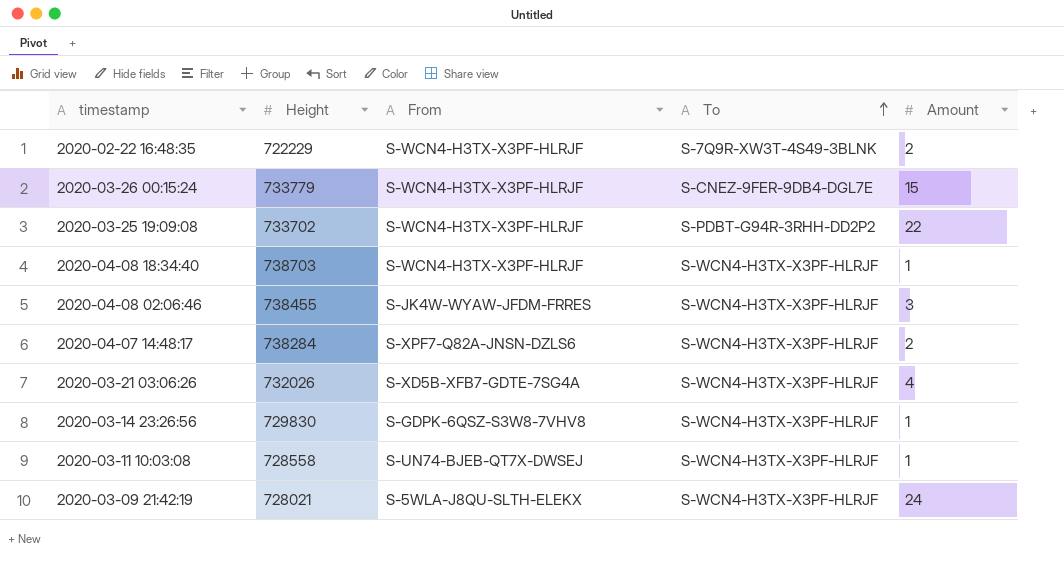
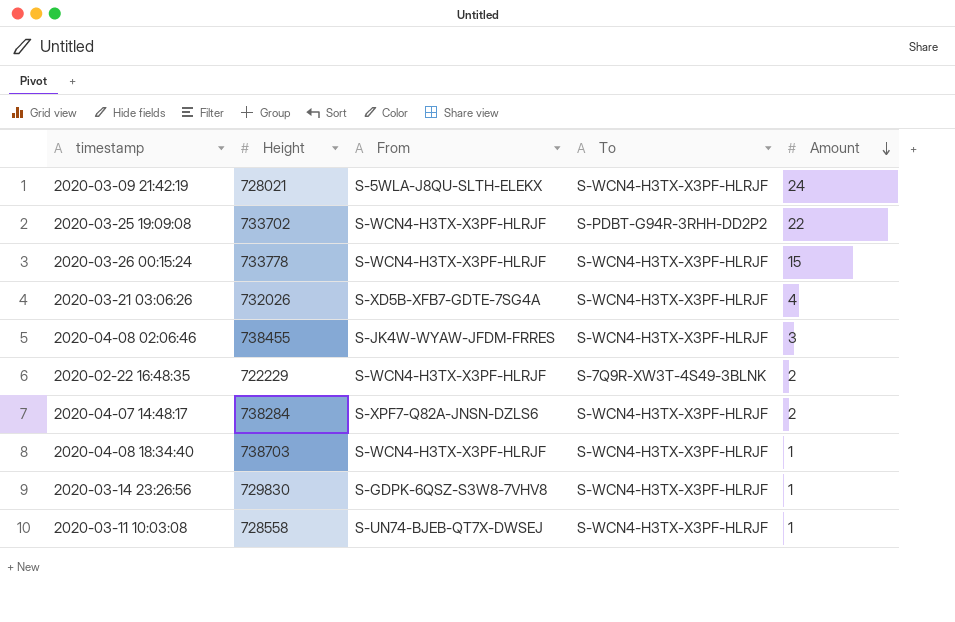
row order: To ascending -> Amount descending
2020-03-26 00:15:24 | Height: 733779 -> 733778
2020-03-26 00:15:24 | To: S-CNEZ-9FER-9DB4-DGL7E -> S-WCN4-H3TX-X3PF-HLRJF

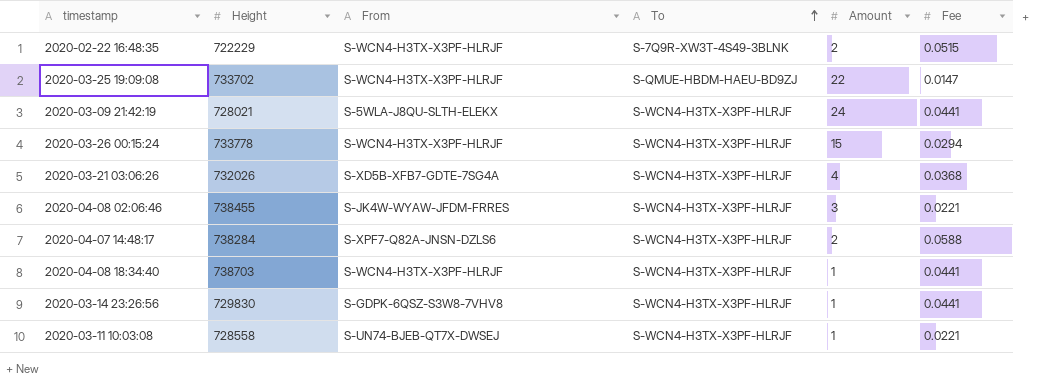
row order: Amount descending -> To ascending
column Fee | position: none -> 6
2020-03-25 19:09:08 | To: S-PDBT-G94R-3RHH-DD2P2 -> S-QMUE-HBDM-HAEU-BD9ZJ

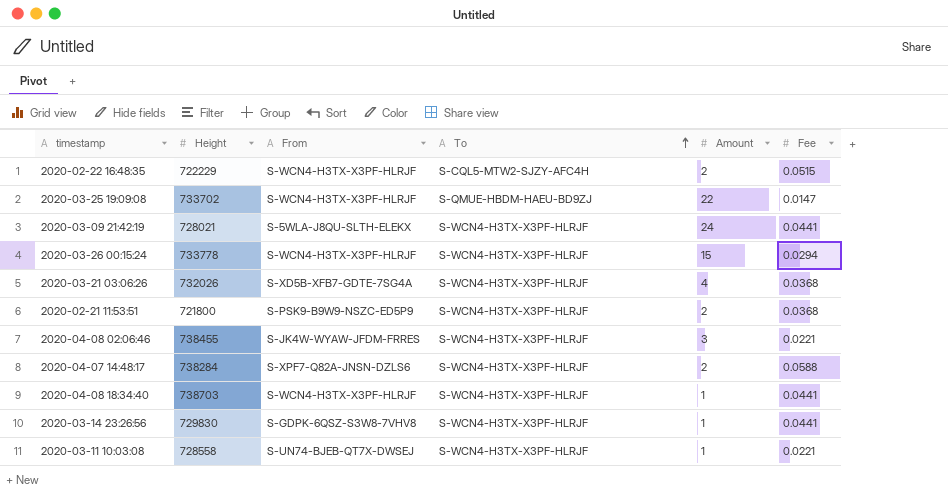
2020-02-22 16:48:35 | To: S-7Q9R-XW3T-4S49-3BLNK -> S-CQL5-MTW2-SJZY-AFC4H
row 2020-02-21 11:53:51: none -> 721800 | S-PSK9-B9W9-NSZC-ED5P9 | S-WCN4-H3TX-X3PF-HLRJF | 2 | 0.0368

